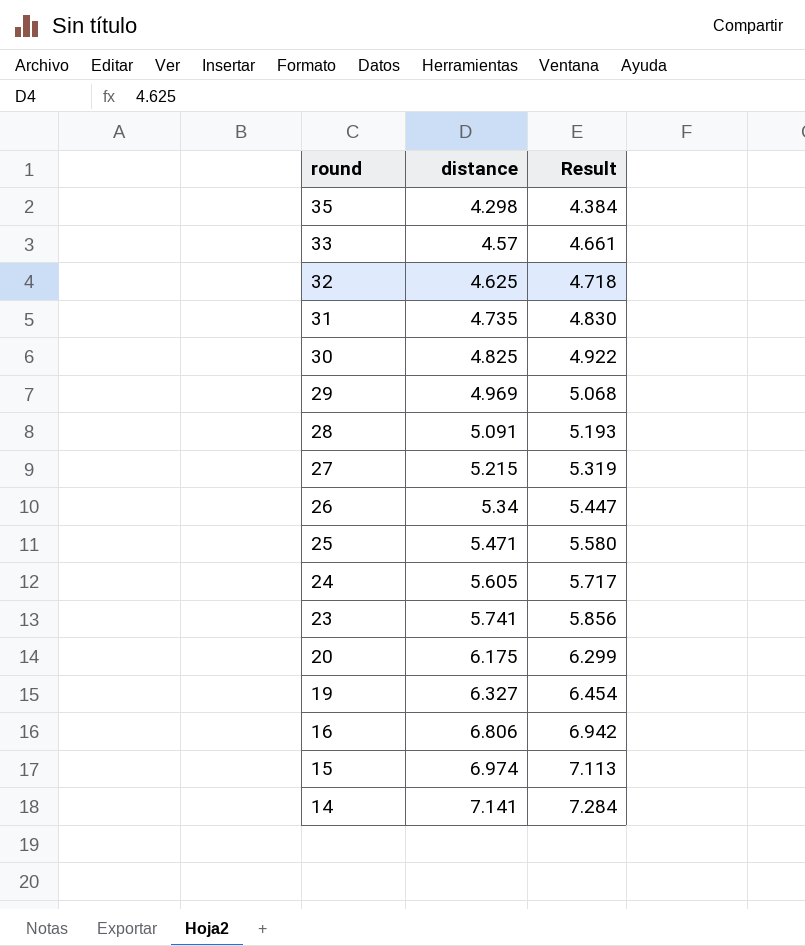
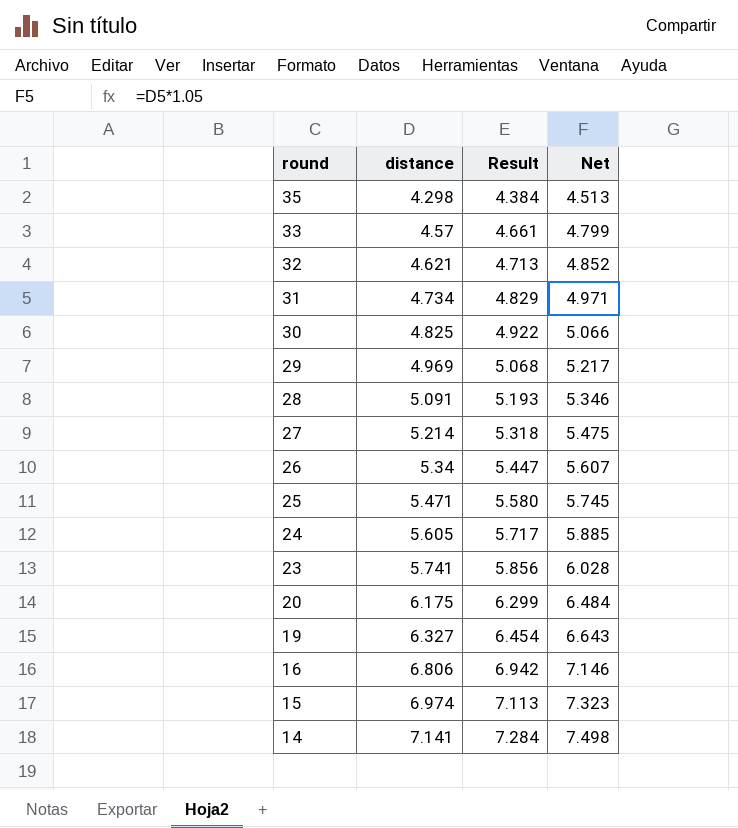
column Net | formula: none -> [distance] * 1.05
32 | distance: 4.625 -> 4.621
32 | Result: 4.718 -> 4.713
31 | distance: 4.735 -> 4.734
31 | Result: 4.830 -> 4.829
27 | distance: 5.215 -> 5.214
27 | Result: 5.319 -> 5.318

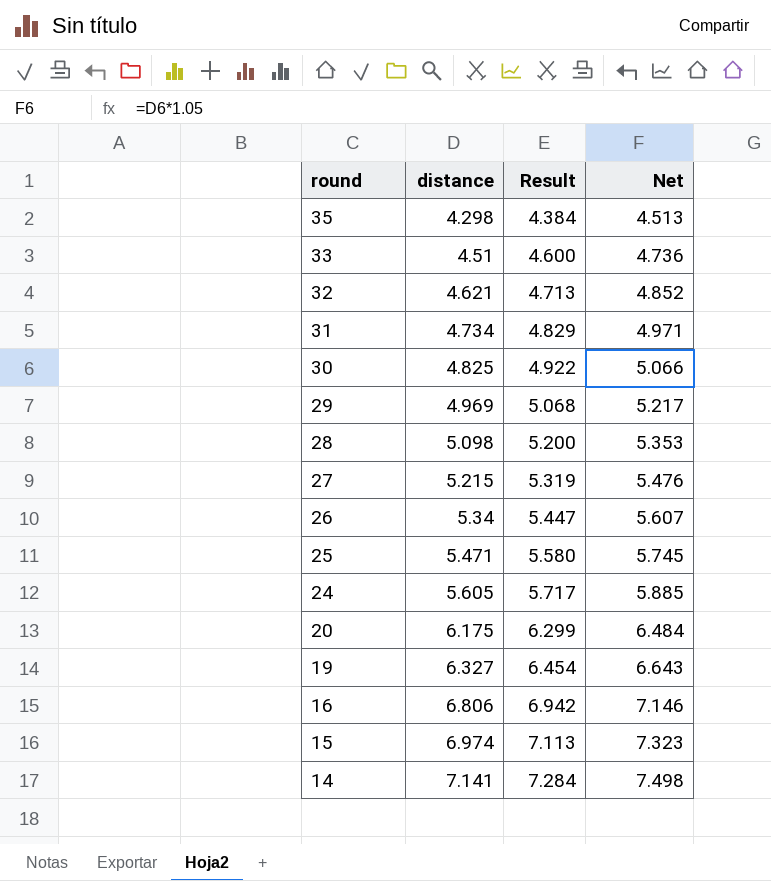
row 23: 5.741 | 5.856 | 6.028 -> none
33 | distance: 4.57 -> 4.51
33 | Result: 4.661 -> 4.600
33 | Net: 4.799 -> 4.736
28 | distance: 5.091 -> 5.098
28 | Result: 5.193 -> 5.200
28 | Net: 5.346 -> 5.353
27 | distance: 5.214 -> 5.215
27 | Result: 5.318 -> 5.319
27 | Net: 5.475 -> 5.476

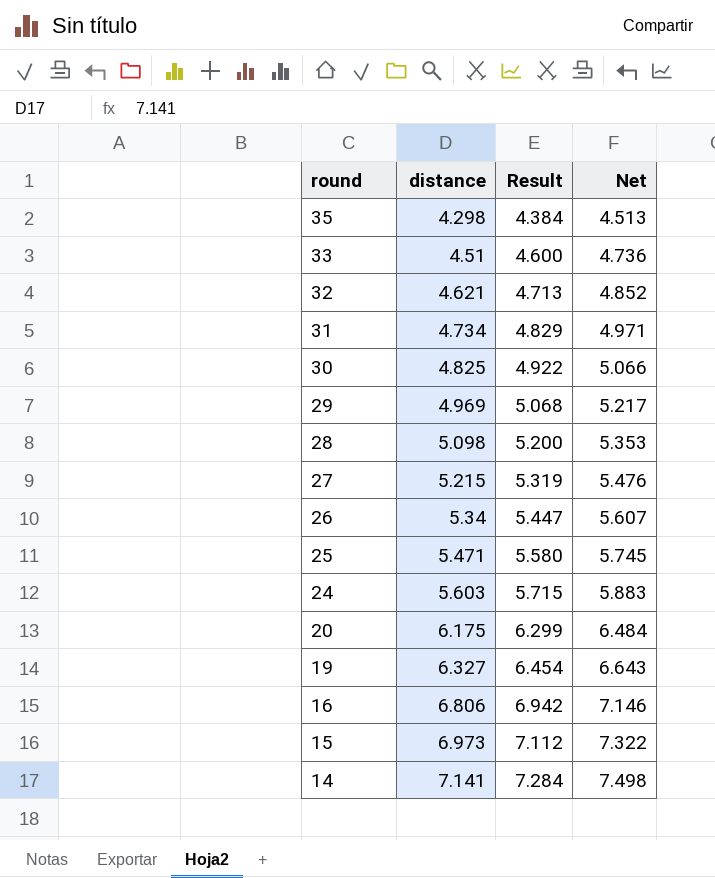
24 | distance: 5.605 -> 5.603
24 | Result: 5.717 -> 5.715
24 | Net: 5.885 -> 5.883
15 | distance: 6.974 -> 6.973
15 | Result: 7.113 -> 7.112
15 | Net: 7.323 -> 7.322

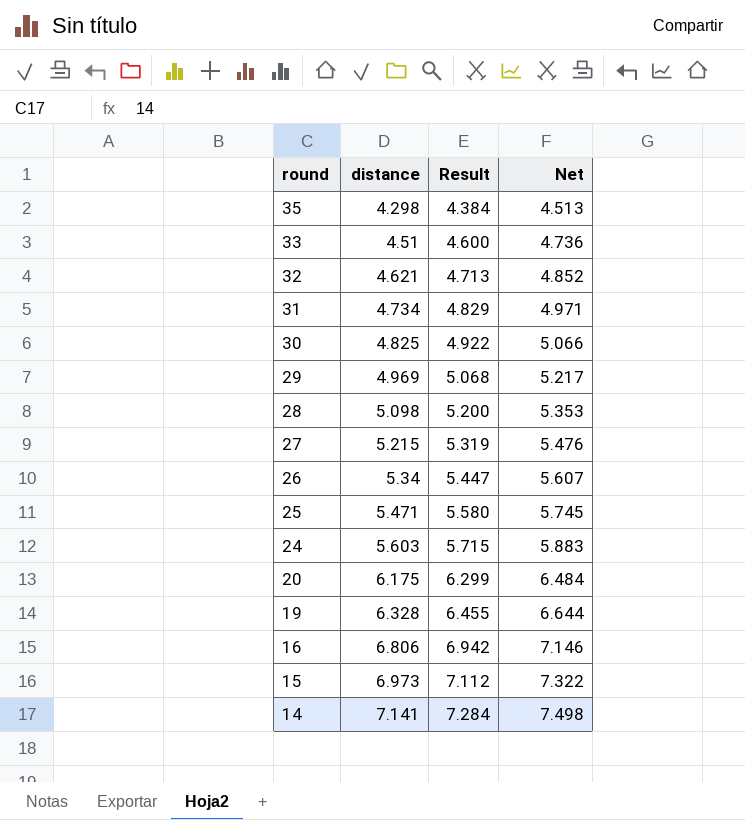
19 | distance: 6.327 -> 6.328
19 | Result: 6.454 -> 6.455
19 | Net: 6.643 -> 6.644

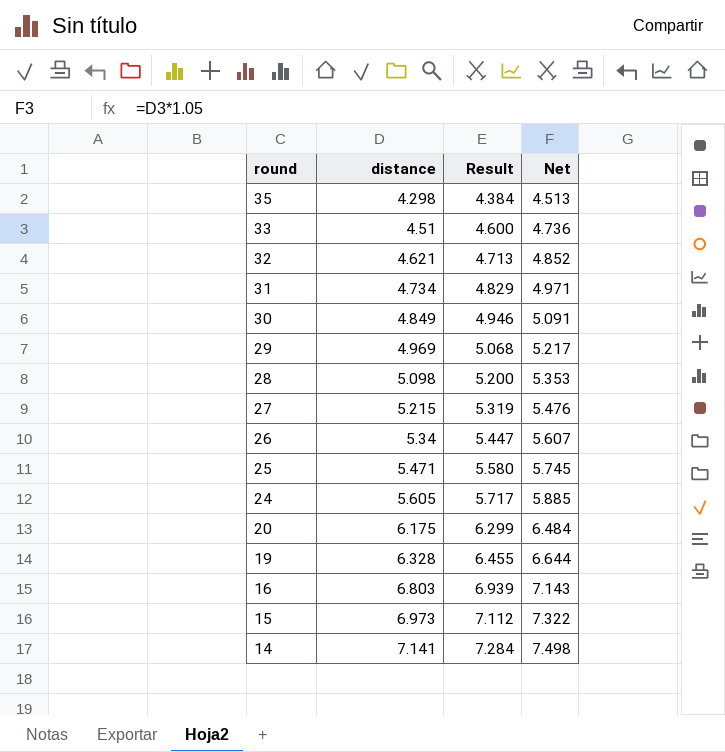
30 | distance: 4.825 -> 4.849
30 | Result: 4.922 -> 4.946
30 | Net: 5.066 -> 5.091
24 | distance: 5.603 -> 5.605
24 | Result: 5.715 -> 5.717
24 | Net: 5.883 -> 5.885
16 | distance: 6.806 -> 6.803
16 | Result: 6.942 -> 6.939
16 | Net: 7.146 -> 7.143

